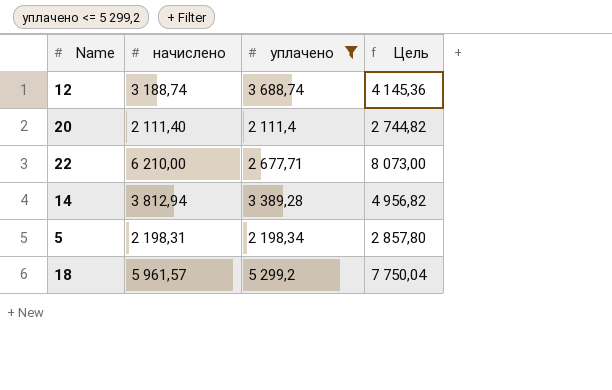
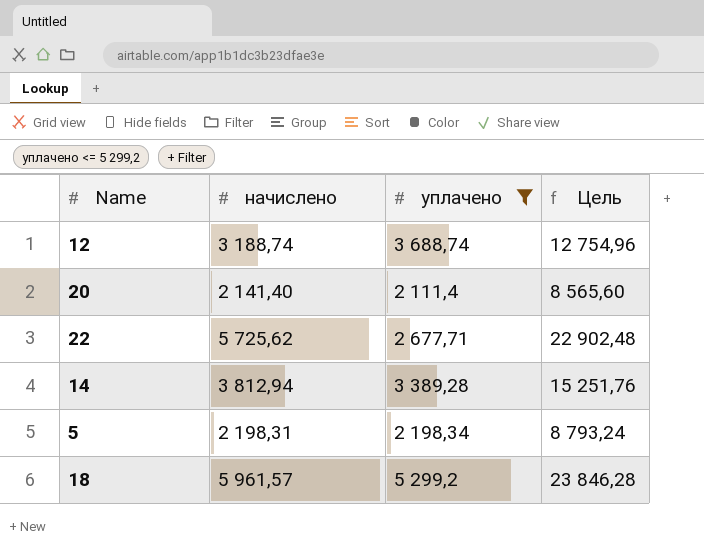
column Цель | formula: [начислено] * 1,3 -> [начислено] * 4
20 | начислено: 2 111,40 -> 2 141,40
22 | начислено: 6 210,00 -> 5 725,62

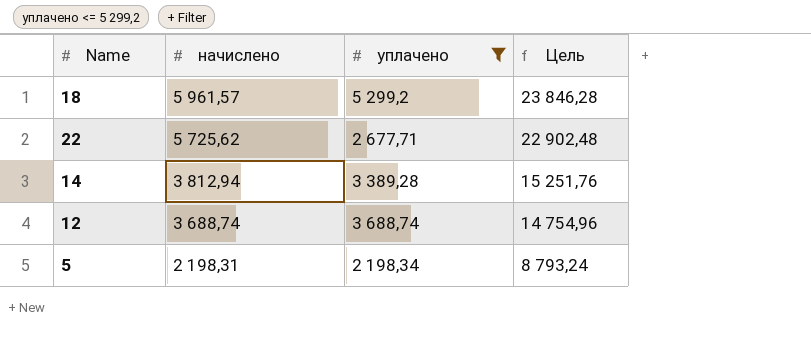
row order: none -> начислено descending
row 20: 2 141,40 | 2 111,4 | 8 565,60 -> none
12 | начислено: 3 188,74 -> 3 688,74
12 | Цель: 12 754,96 -> 14 754,96

